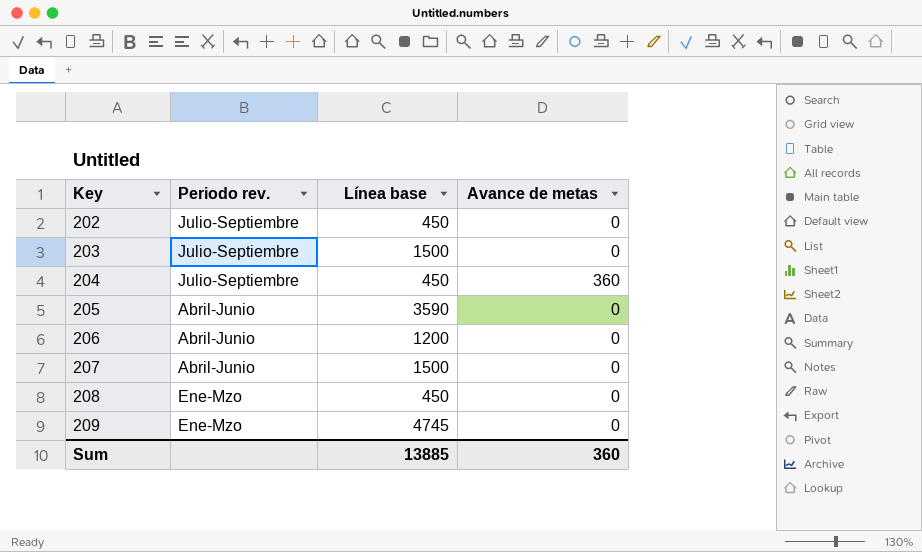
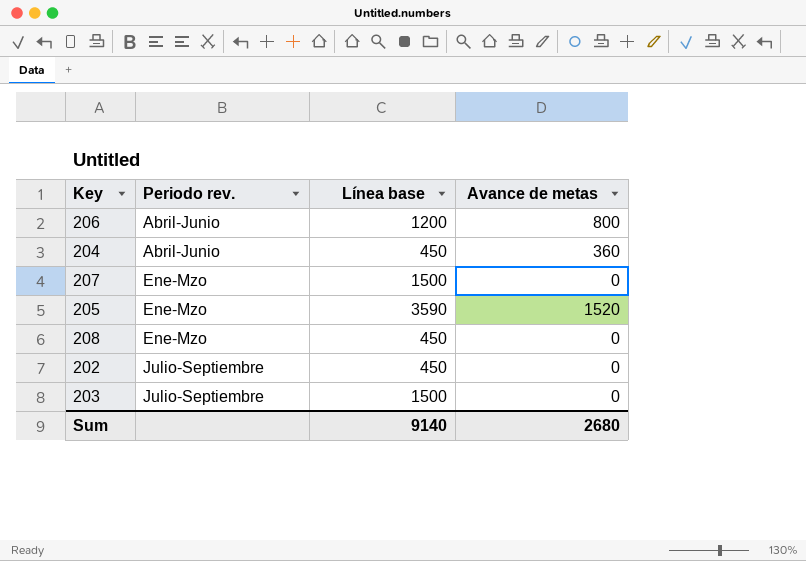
row order: Key ascending -> Periodo rev. ascending
row 209: Ene-Mzo | 4745 | 0 -> none
206 | Avance de metas: 0 -> 800
204 | Periodo rev.: Julio-Septiembre -> Abril-Junio
207 | Periodo rev.: Abril-Junio -> Ene-Mzo
205 | Periodo rev.: Abril-Junio -> Ene-Mzo
205 | Avance de metas: 0 -> 1520
Sum | Línea base: 13885 -> 9140
Sum | Avance de metas: 360 -> 2680

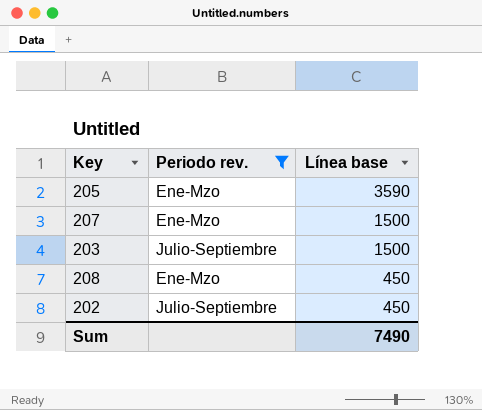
filter: none -> Periodo rev. != Abril-Junio
row order: Periodo rev. ascending -> Línea base descending
column Avance de metas | position: 4 -> none
Sum | Línea base: 9140 -> 7490

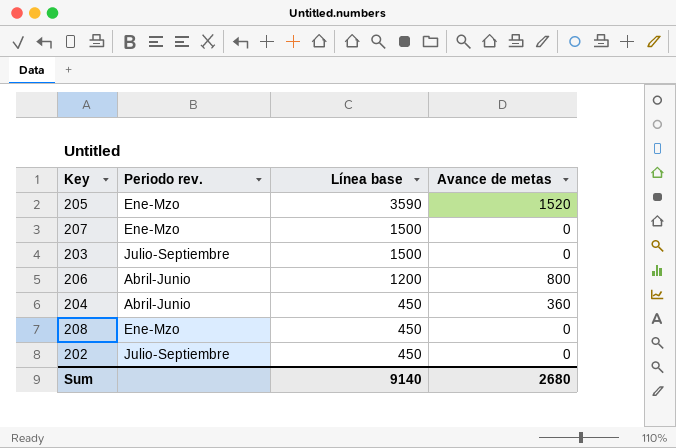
filter: Periodo rev. != Abril-Junio -> none
column Avance de metas | position: none -> 4
Sum | Línea base: 7490 -> 9140

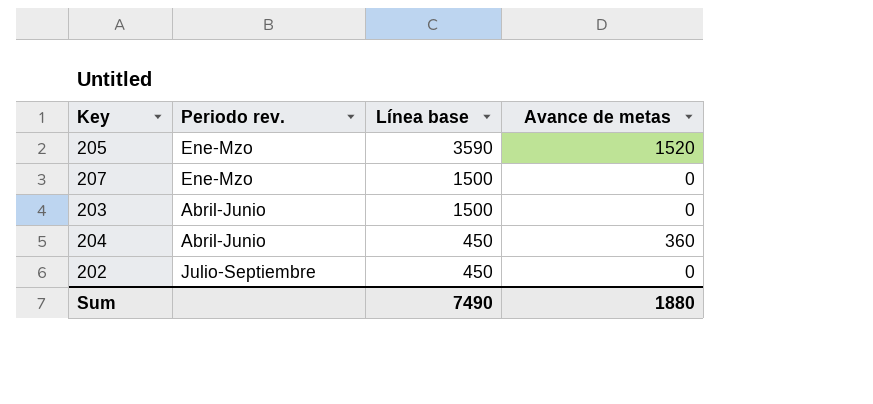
row 206: Abril-Junio | 1200 | 800 -> none
row 208: Ene-Mzo | 450 | 0 -> none
203 | Periodo rev.: Julio-Septiembre -> Abril-Junio
Sum | Línea base: 9140 -> 7490
Sum | Avance de metas: 2680 -> 1880

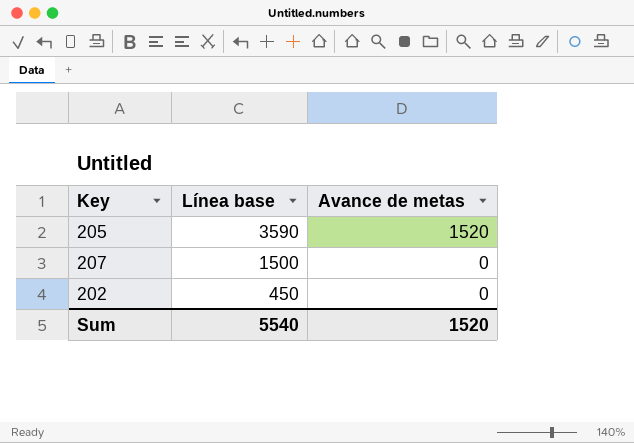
column Periodo rev. | position: 2 -> none
row 203: Abril-Junio | 1500 | 0 -> none
row 204: Abril-Junio | 450 | 360 -> none
Sum | Línea base: 7490 -> 5540
Sum | Avance de metas: 1880 -> 1520

